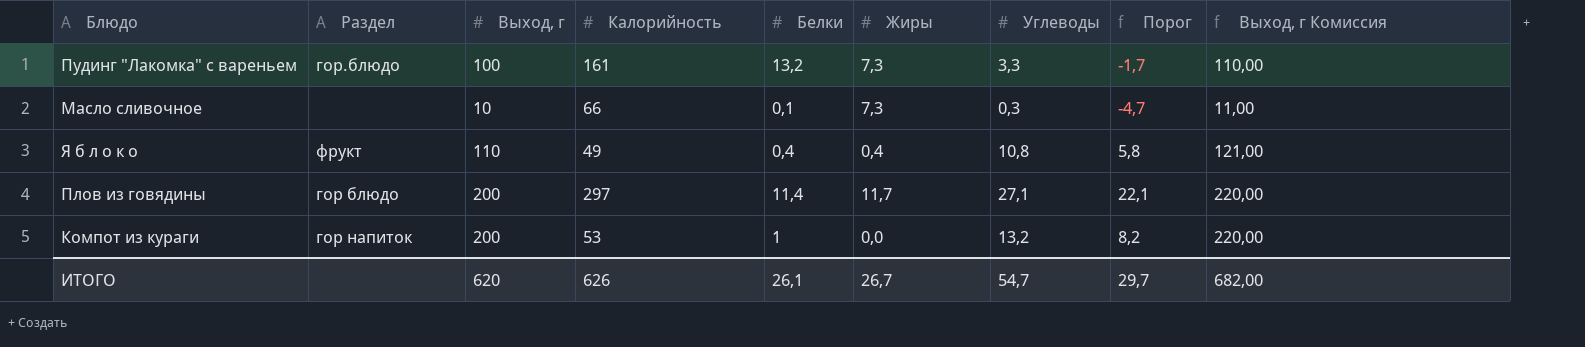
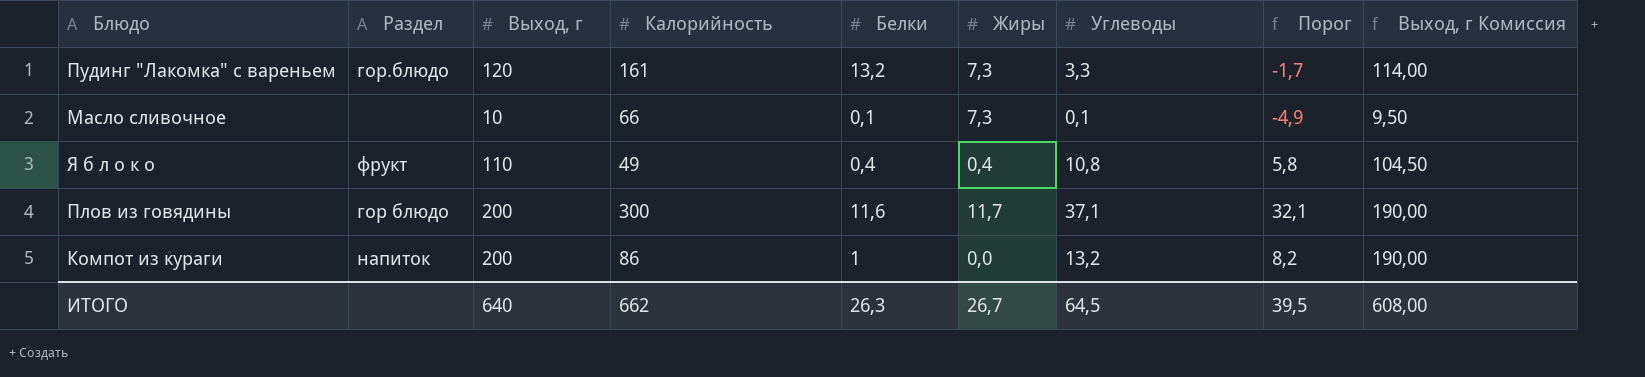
column Выход, г Комиссия | formula: [Выход, г] * 1,1 -> [Выход, г] * 0,95
Пудинг "Лакомка" с вареньем | Выход, г: 100 -> 120
Масло сливочное | Углеводы: 0,3 -> 0,1
Масло сливочное | Порог: -4,7 -> -4,9
Плов из говядины | Калорийность: 297 -> 300
Плов из говядины | Белки: 11,4 -> 11,6
Плов из говядины | Углеводы: 27,1 -> 37,1
Плов из говядины | Порог: 22,1 -> 32,1
Компот из кураги | Раздел: гор напиток -> напиток
Компот из кураги | Калорийность: 53 -> 86
ИТОГО | Выход, г: 620 -> 640
ИТОГО | Калорийность: 626 -> 662
ИТОГО | Белки: 26,1 -> 26,3
ИТОГО | Углеводы: 54,7 -> 64,5
ИТОГО | Порог: 29,7 -> 39,5
ИТОГО | Выход, г Комиссия: 682,00 -> 608,00

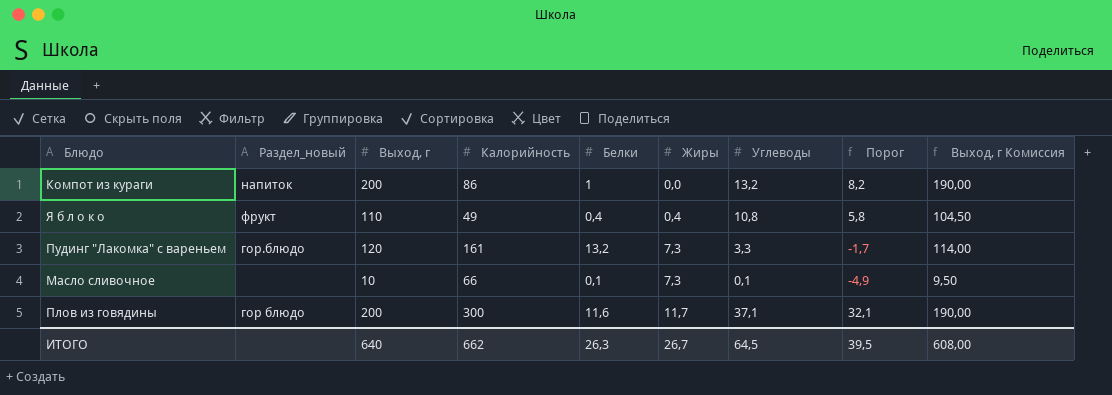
row order: none -> Жиры ascending
column name: Раздел -> Раздел_новый

